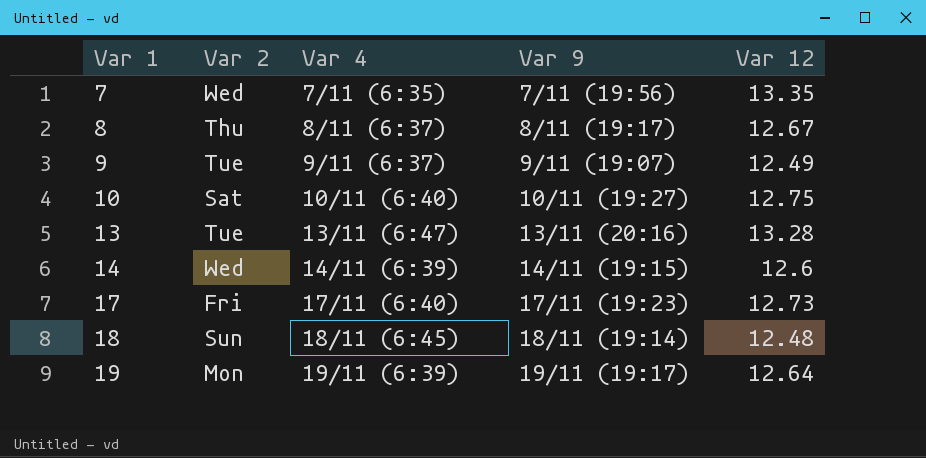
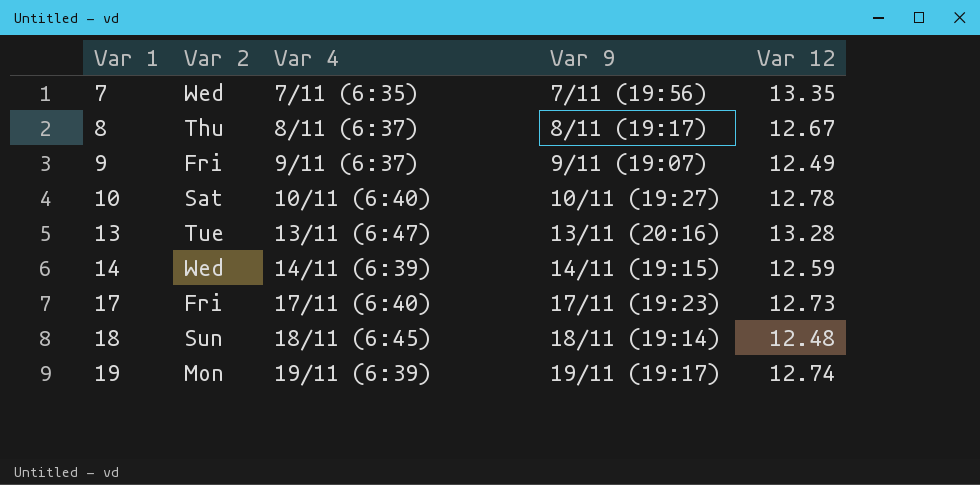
9 | Var 2: Tue -> Fri
10 | Var 12: 12.75 -> 12.78
14 | Var 12: 12.6 -> 12.59
19 | Var 12: 12.64 -> 12.74

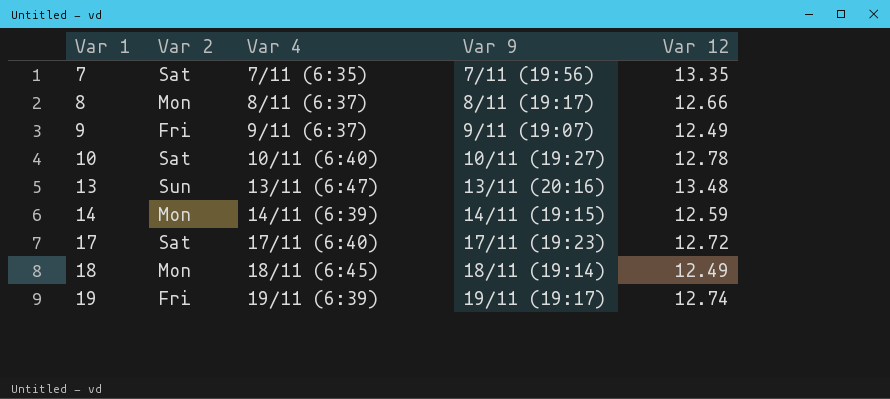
7 | Var 2: Wed -> Sat
8 | Var 2: Thu -> Mon
8 | Var 12: 12.67 -> 12.66
13 | Var 2: Tue -> Sun
13 | Var 12: 13.28 -> 13.48
14 | Var 2: Wed -> Mon
17 | Var 2: Fri -> Sat
17 | Var 12: 12.73 -> 12.72
18 | Var 2: Sun -> Mon
18 | Var 12: 12.48 -> 12.49
19 | Var 2: Mon -> Fri

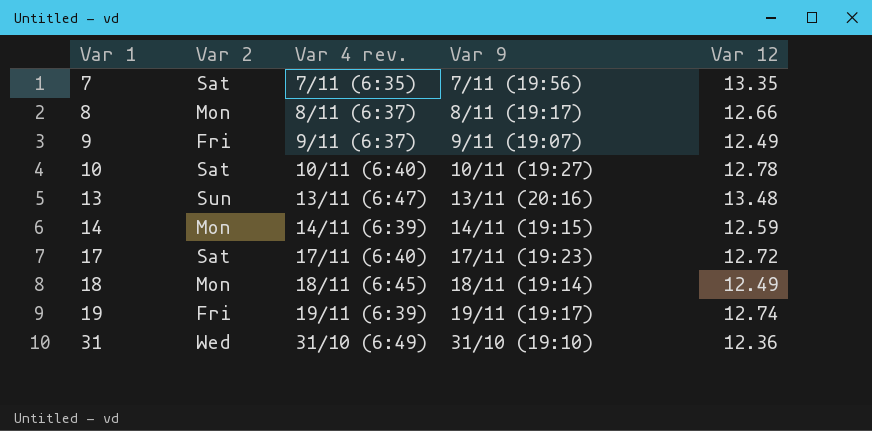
column name: Var 4 -> Var 4 rev.
row 31: none -> Wed | 31/10 (6:49) | 31/10 (19:10) | 12.36

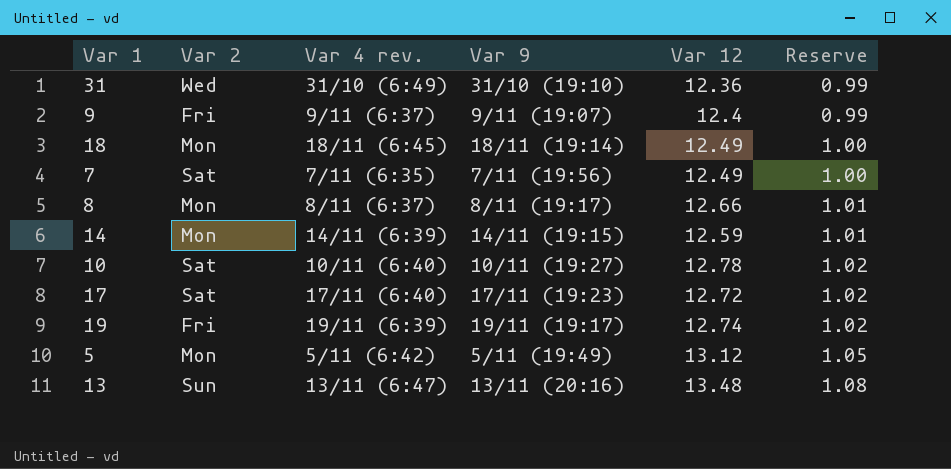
row order: Var 1 ascending -> Reserve ascending
column Reserve | formula: none -> [Var 12] * 0.08
9 | Var 12: 12.49 -> 12.4
7 | Var 12: 13.35 -> 12.49
row 5: none -> Mon | 5/11 (6:42) | 5/11 (19:49) | 13.12 | 1.05

